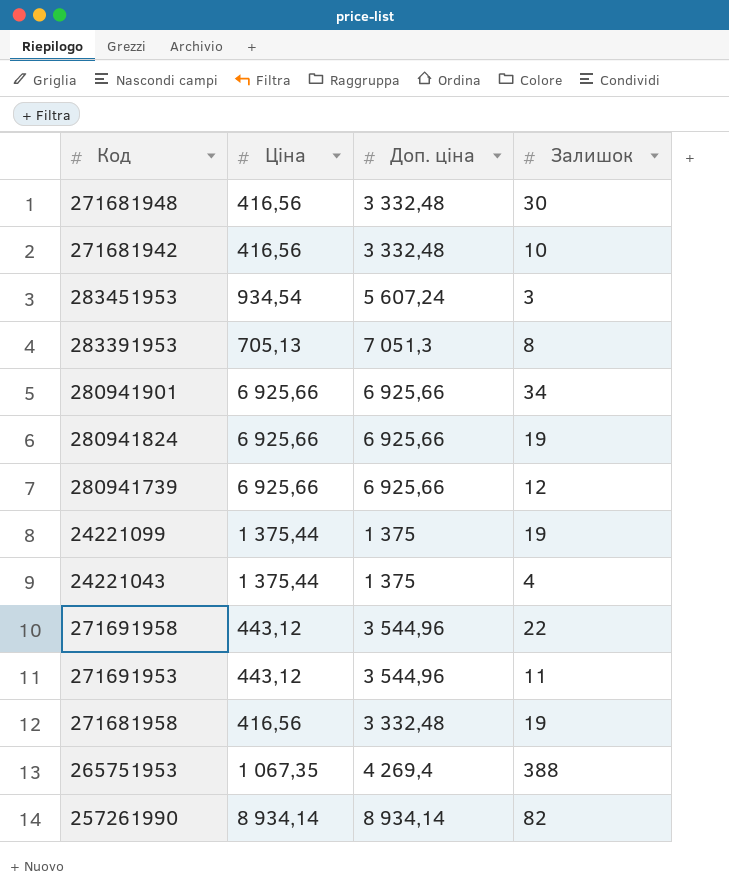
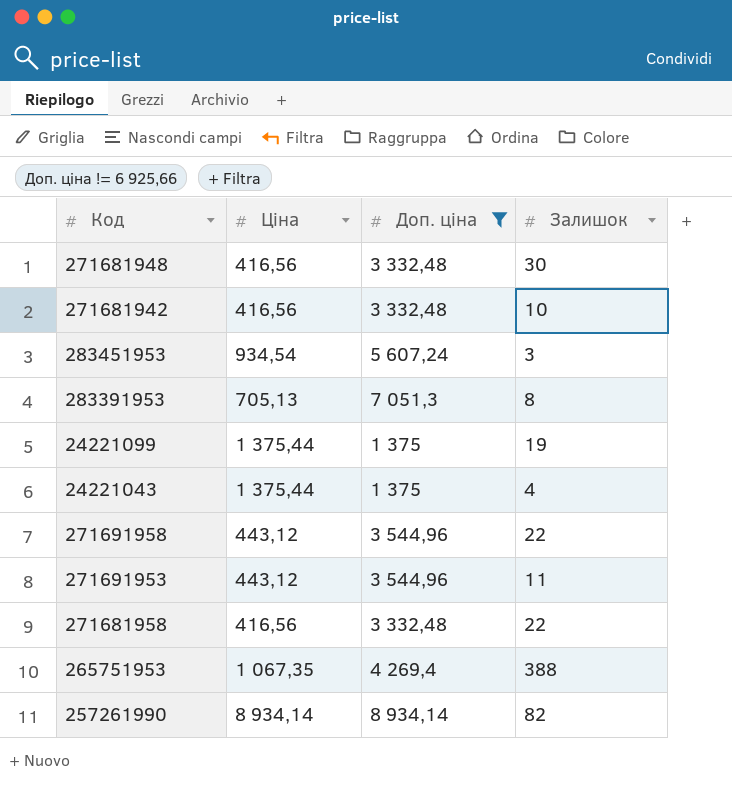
filter: none -> Доп. ціна != 6 925,66
271681958 | Залишок: 19 -> 22

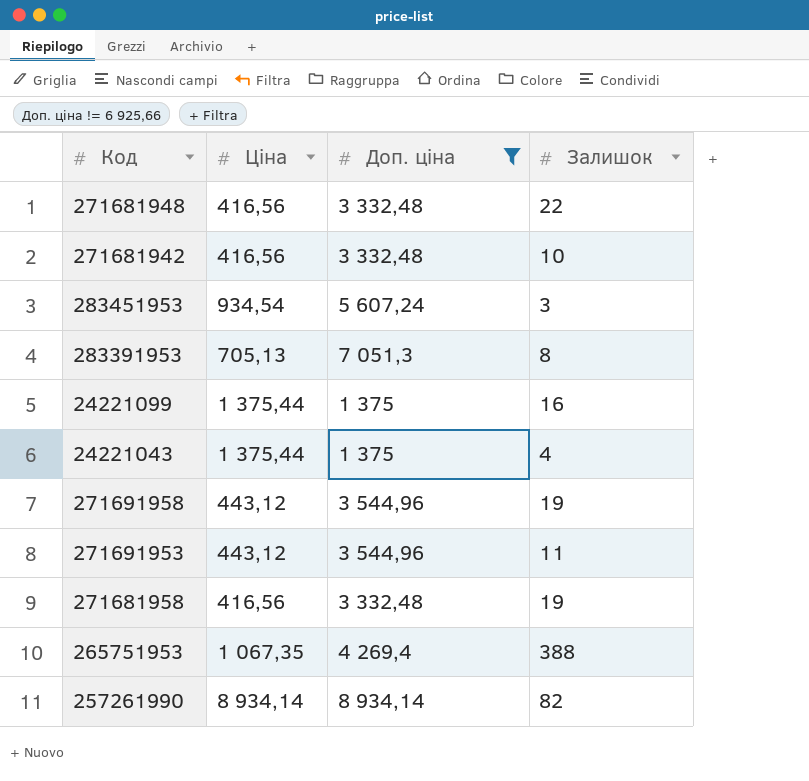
271681948 | Залишок: 30 -> 22
24221099 | Залишок: 19 -> 16
271691958 | Залишок: 22 -> 19
271681958 | Залишок: 22 -> 19

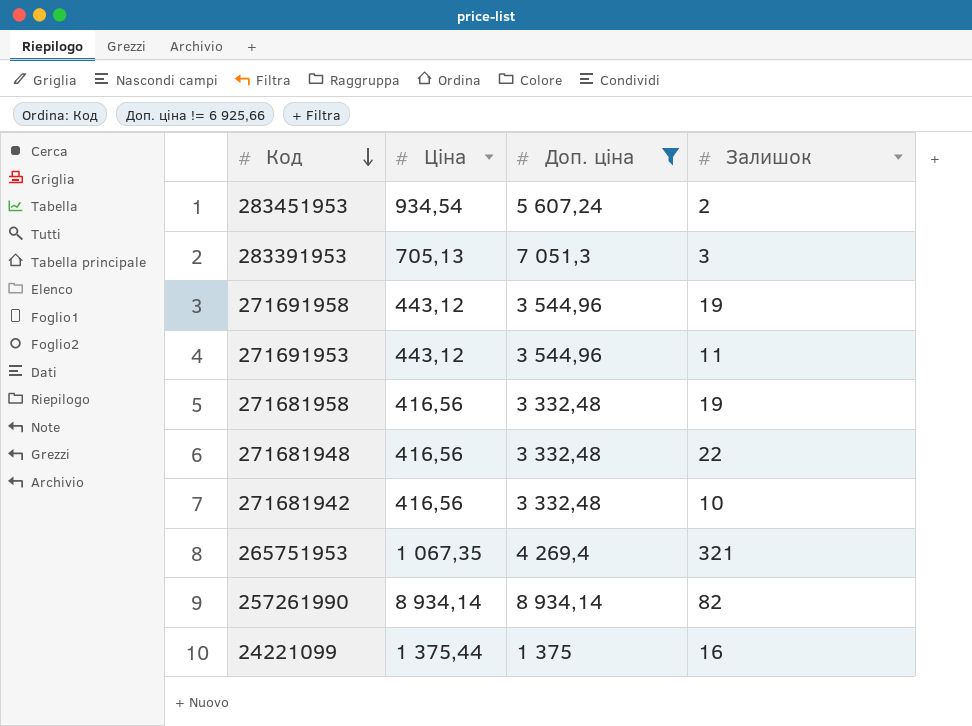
row order: none -> Код descending
row 24221043: 1 375,44 | 1 375 | 4 -> none
283451953 | Залишок: 3 -> 2
283391953 | Залишок: 8 -> 3
265751953 | Залишок: 388 -> 321

